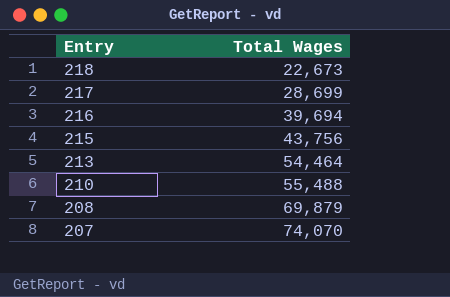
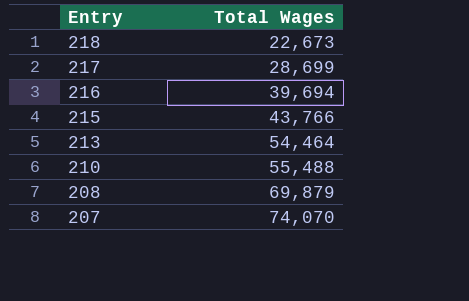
215 | Total Wages: 43,756 -> 43,766

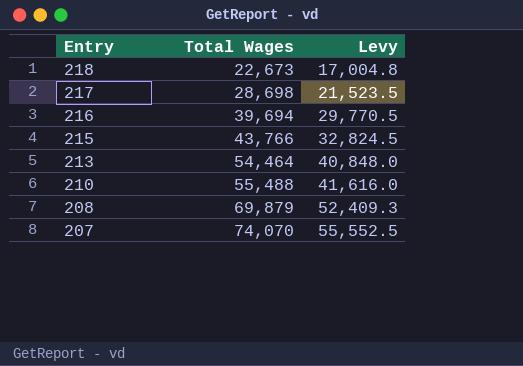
column Levy | formula: none -> [Total Wages] * 0.75
217 | Total Wages: 28,699 -> 28,698

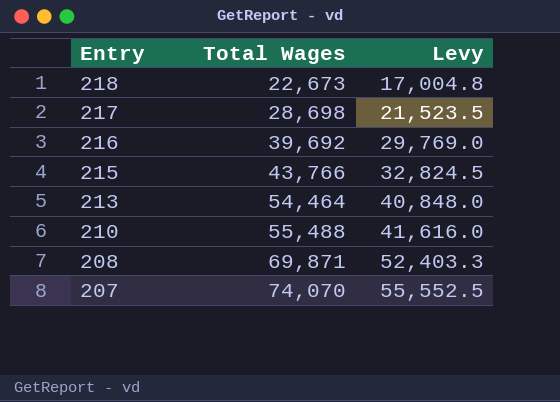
216 | Total Wages: 39,694 -> 39,692
216 | Levy: 29,770.5 -> 29,769.0
208 | Total Wages: 69,879 -> 69,871
208 | Levy: 52,409.3 -> 52,403.3

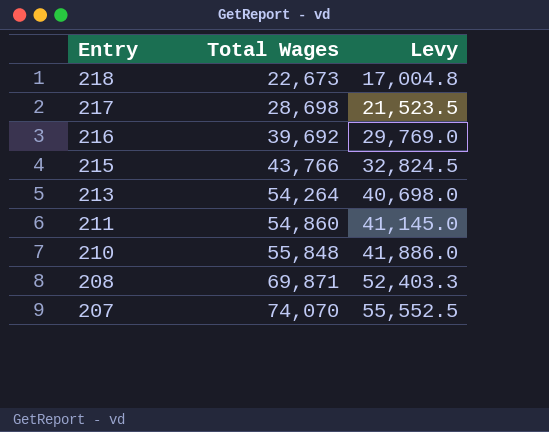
213 | Total Wages: 54,464 -> 54,264
213 | Levy: 40,848.0 -> 40,698.0
row 211: none -> 54,860 | 41,145.0
210 | Total Wages: 55,488 -> 55,848
210 | Levy: 41,616.0 -> 41,886.0

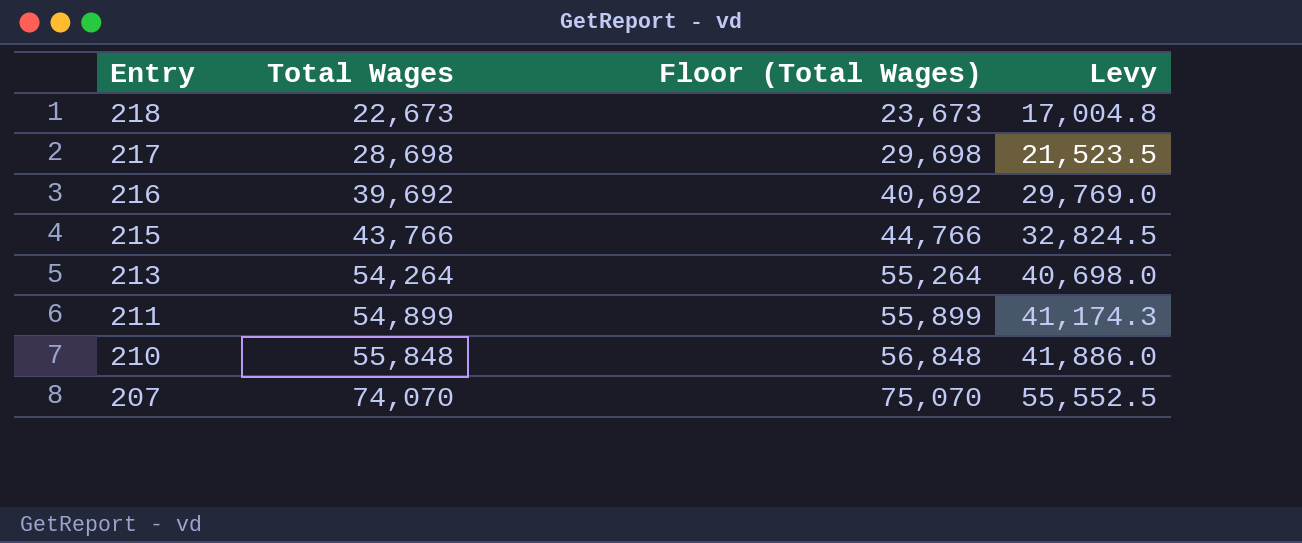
column Floor (Total Wages) | formula: none -> [Total Wages] + 1000
row 208: 69,871 | 52,403.3 -> none
211 | Total Wages: 54,860 -> 54,899
211 | Levy: 41,145.0 -> 41,174.3

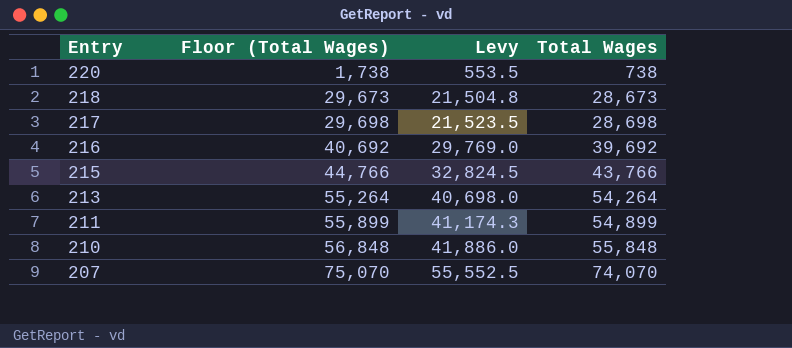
column Total Wages | position: 2 -> 4
row 220: none -> 1,738 | 553.5 | 738
218 | Floor (Total Wages): 23,673 -> 29,673
218 | Levy: 17,004.8 -> 21,504.8
218 | Total Wages: 22,673 -> 28,673

